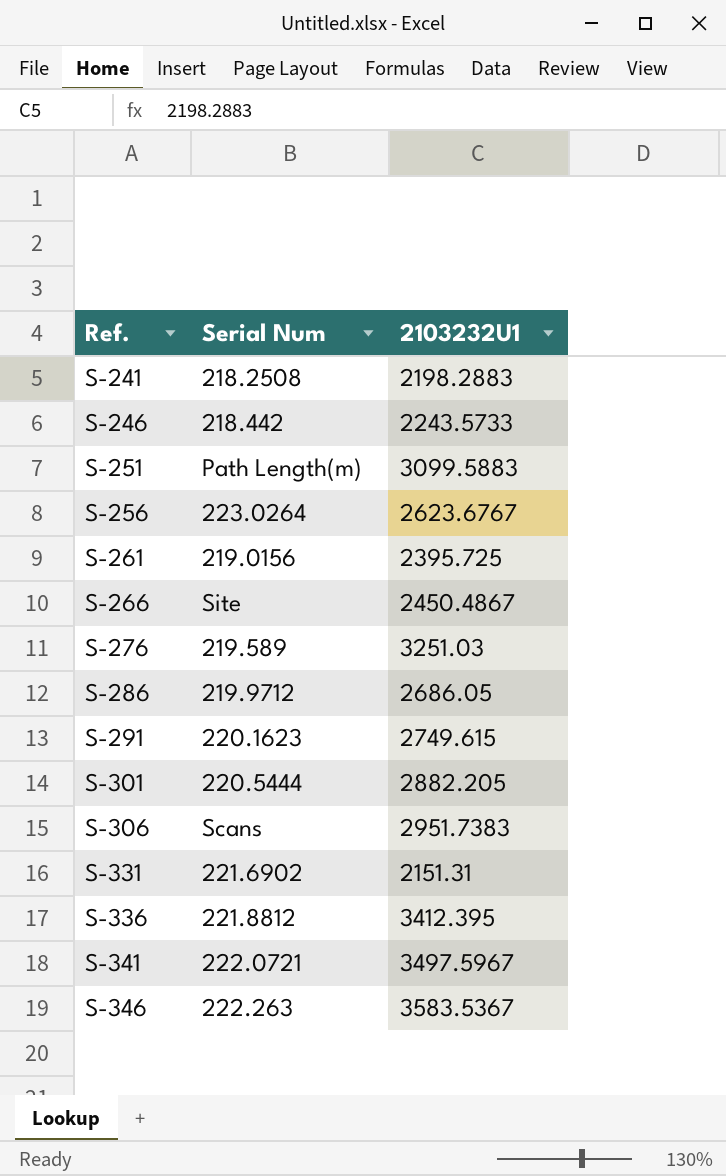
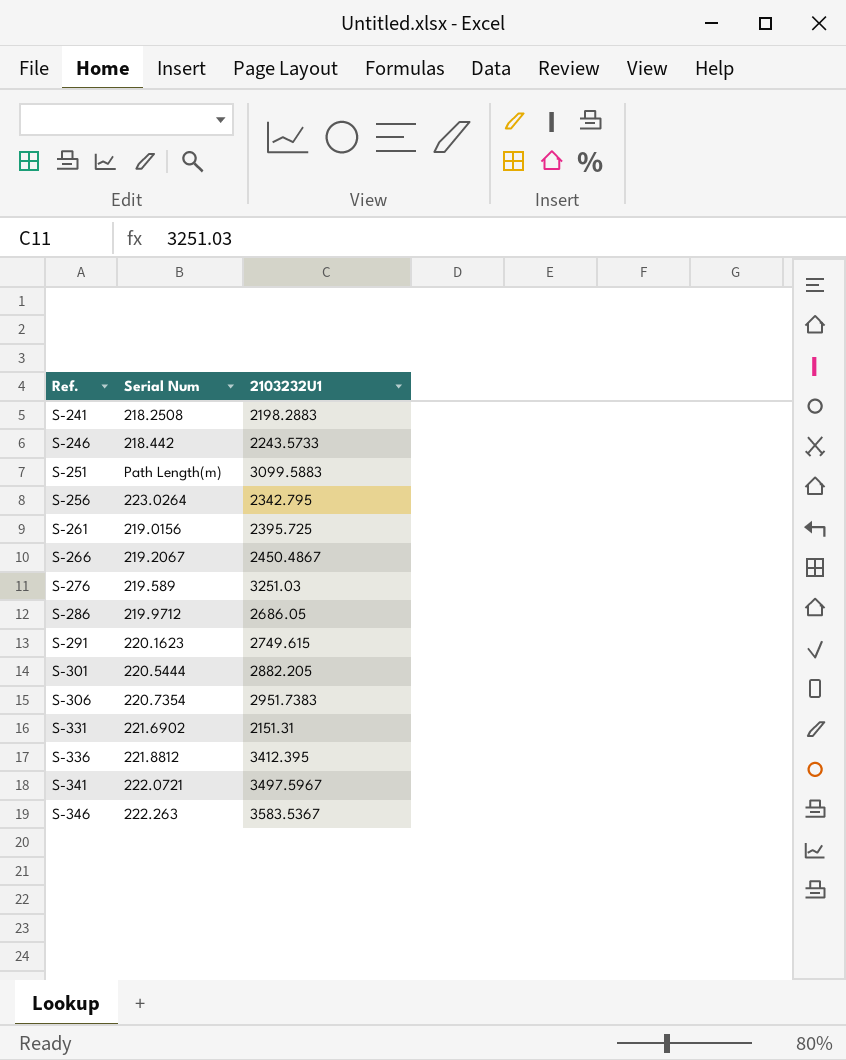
S-256 | 2103232U1: 2623.6767 -> 2342.795
S-266 | Serial Num: Site -> 219.2067
S-306 | Serial Num: Scans -> 220.7354

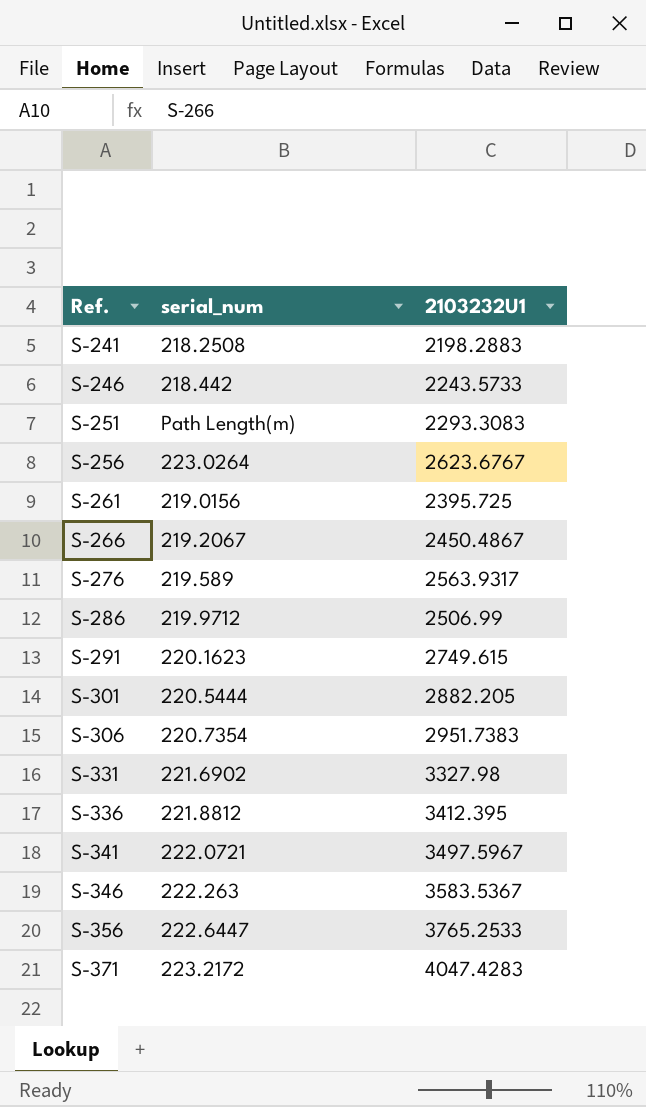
column name: Serial Num -> serial_num
S-251 | 2103232U1: 3099.5883 -> 2293.3083
S-256 | 2103232U1: 2342.795 -> 2623.6767
S-276 | 2103232U1: 3251.03 -> 2563.9317
S-286 | 2103232U1: 2686.05 -> 2506.99
S-331 | 2103232U1: 2151.31 -> 3327.98
row S-356: none -> 222.6447 | 3765.2533
row S-371: none -> 223.2172 | 4047.4283

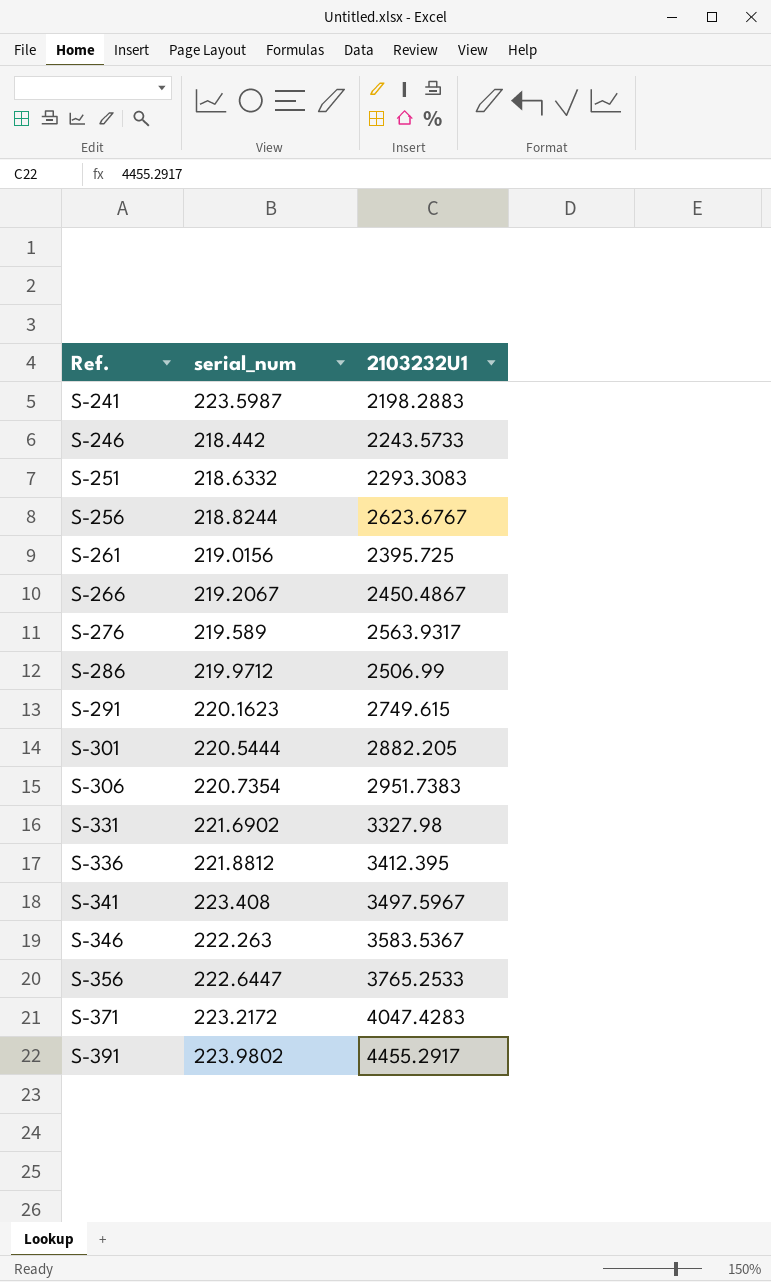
S-241 | serial_num: 218.2508 -> 223.5987
S-251 | serial_num: Path Length(m) -> 218.6332
S-256 | serial_num: 223.0264 -> 218.8244
S-341 | serial_num: 222.0721 -> 223.408
row S-391: none -> 223.9802 | 4455.2917

